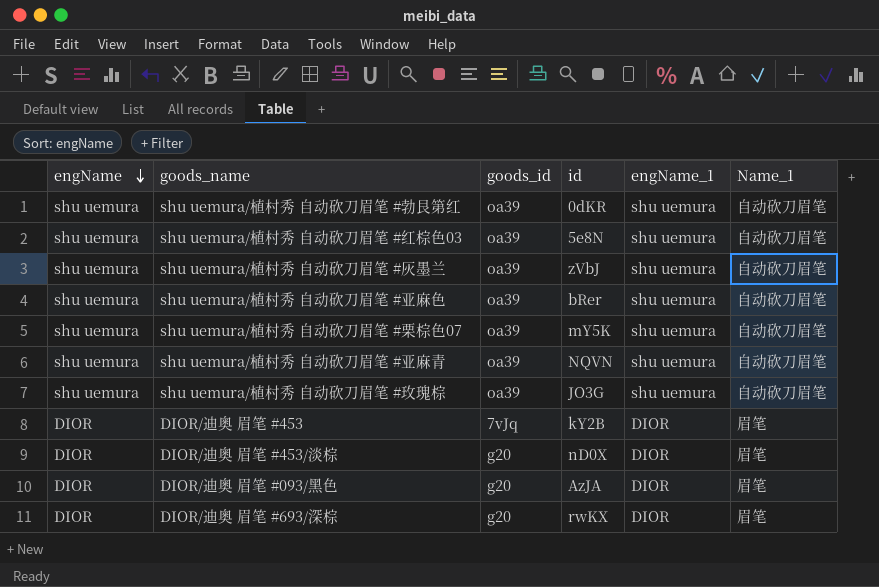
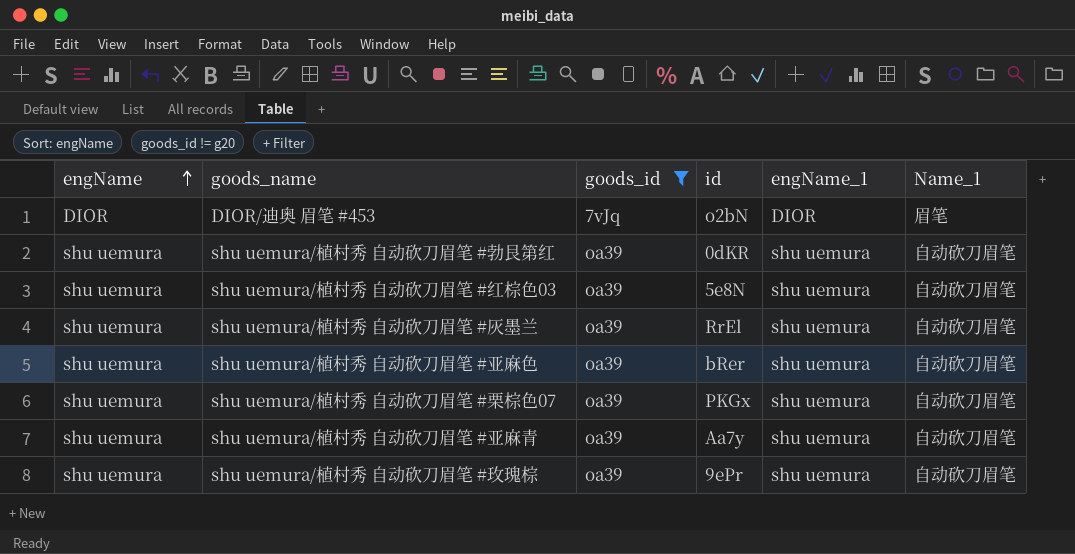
filter: none -> goods_id != g20
row order: engName descending -> engName ascending
DIOR/迪奥 眉笔 #453 | id: kY2B -> o2bN
shu uemura/植村秀 自动砍刀眉笔 #灰墨兰 | id: zVbJ -> RrEl
shu uemura/植村秀 自动砍刀眉笔 #栗棕色07 | id: mY5K -> PKGx
shu uemura/植村秀 自动砍刀眉笔 #亚麻青 | id: NQVN -> Aa7y
shu uemura/植村秀 自动砍刀眉笔 #玫瑰棕 | id: JO3G -> 9ePr

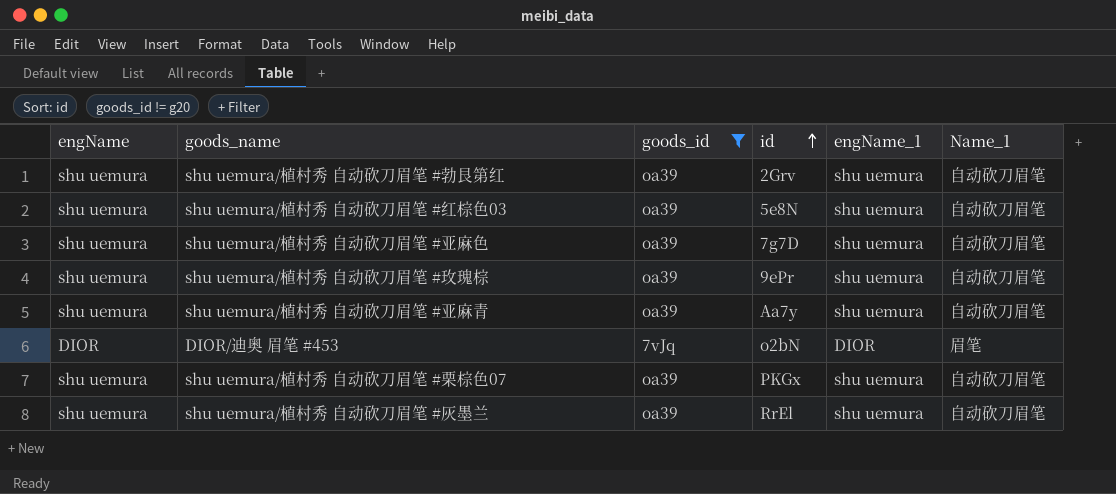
row order: engName ascending -> id ascending
shu uemura/植村秀 自动砍刀眉笔 #勃艮第红 | id: 0dKR -> 2Grv
shu uemura/植村秀 自动砍刀眉笔 #亚麻色 | id: bRer -> 7g7D

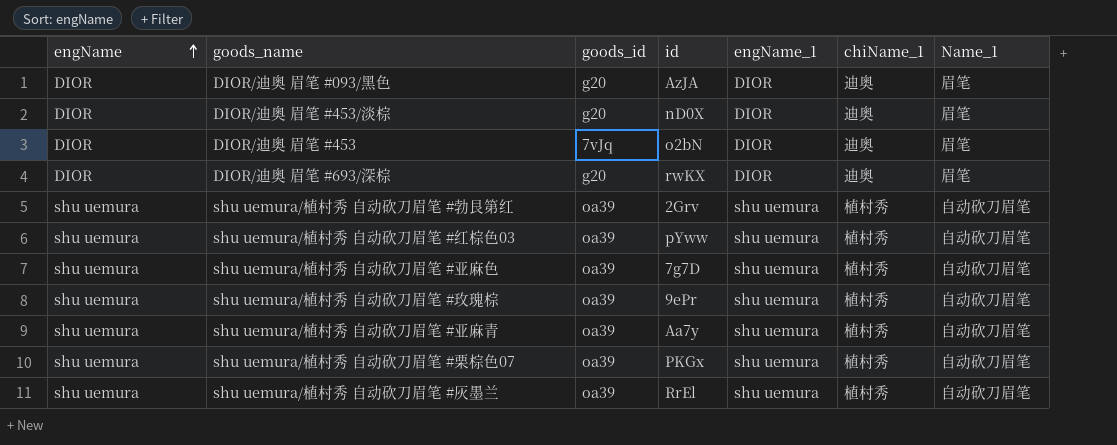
filter: goods_id != g20 -> none
row order: id ascending -> engName ascending
column chiName_1 | position: none -> 6
shu uemura/植村秀 自动砍刀眉笔 #红棕色03 | id: 5e8N -> pYww

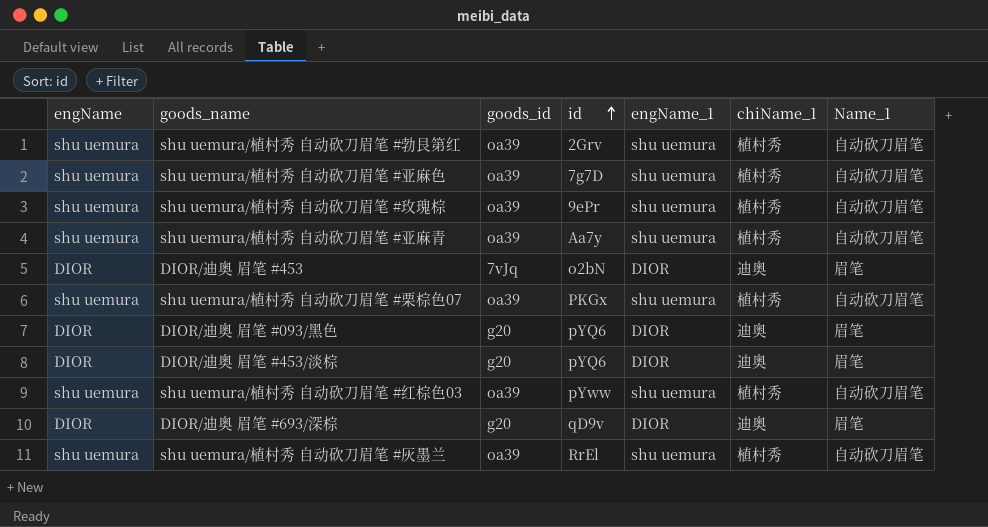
row order: engName ascending -> id ascending
DIOR/迪奥 眉笔 #093/黑色 | id: AzJA -> pYQ6
DIOR/迪奥 眉笔 #453/淡棕 | id: nD0X -> pYQ6
DIOR/迪奥 眉笔 #693/深棕 | id: rwKX -> qD9v

